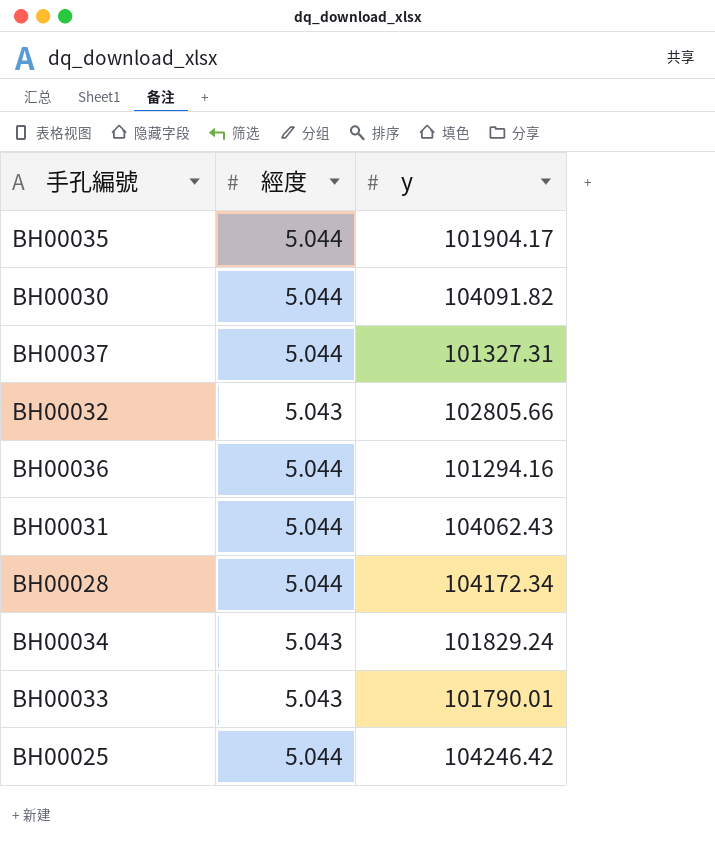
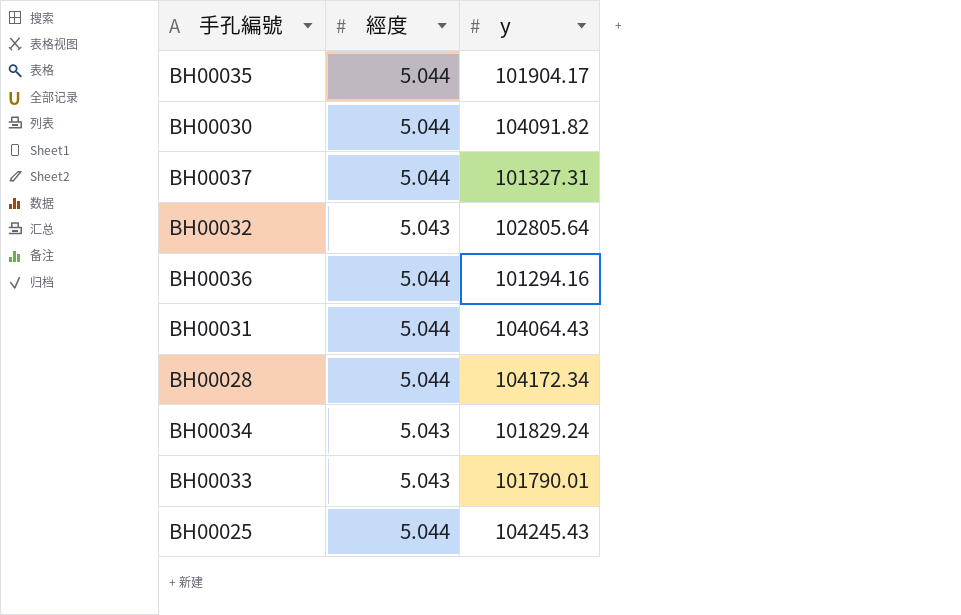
BH00032 | y: 102805.66 -> 102805.64
BH00031 | y: 104062.43 -> 104064.43
BH00025 | y: 104246.42 -> 104245.43

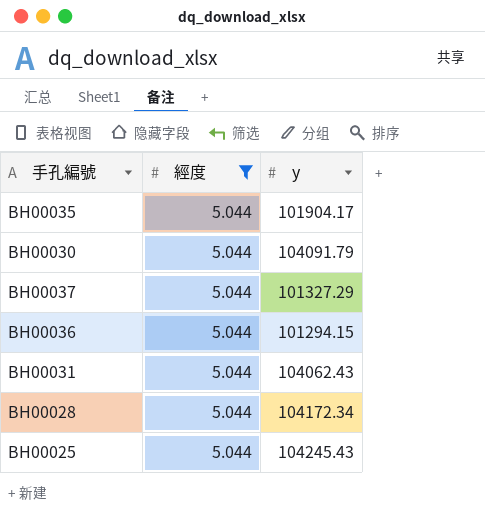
filter: none -> 經度 = 5.044
BH00030 | y: 104091.82 -> 104091.79
BH00037 | y: 101327.31 -> 101327.29
BH00036 | y: 101294.16 -> 101294.15
BH00031 | y: 104064.43 -> 104062.43

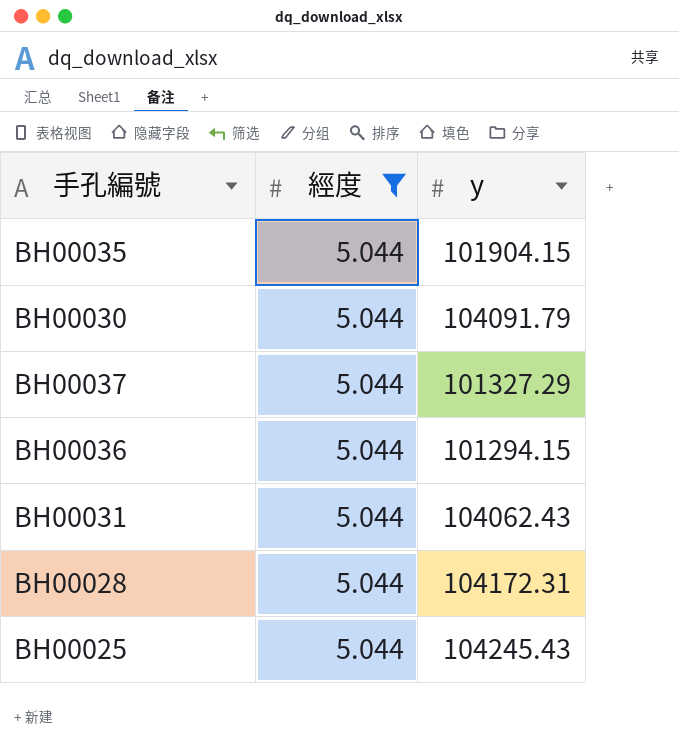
BH00035 | y: 101904.17 -> 101904.15
BH00028 | y: 104172.34 -> 104172.31

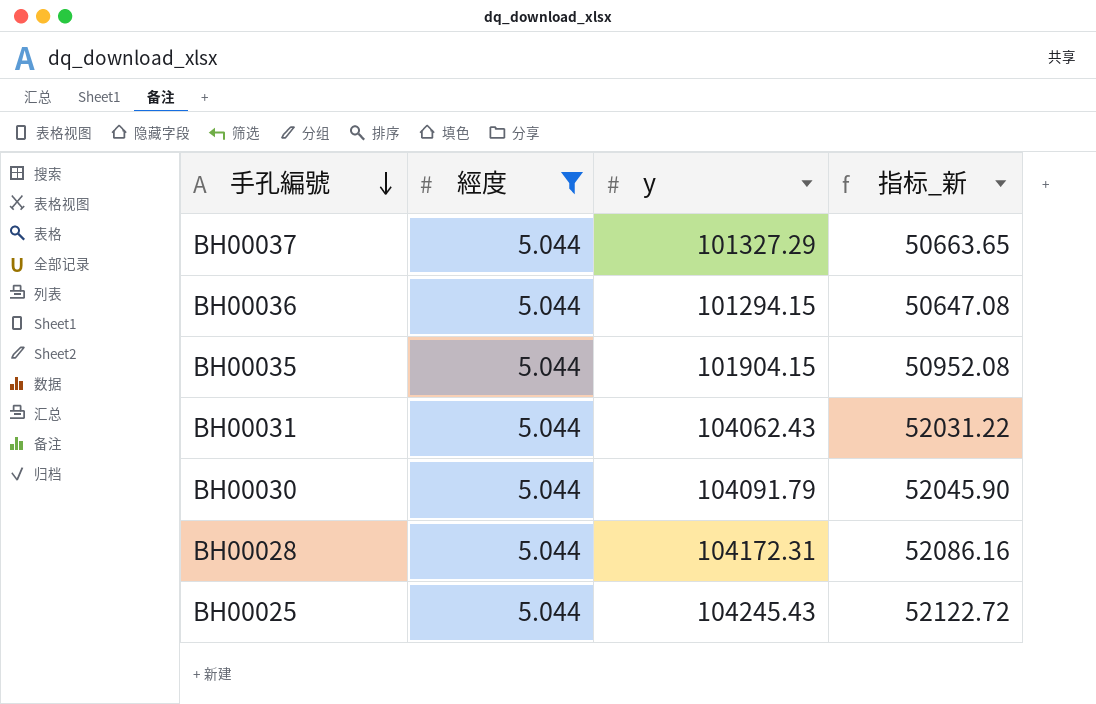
row order: none -> 手孔編號 descending
column 指标_新 | formula: none -> [y] * 0.5

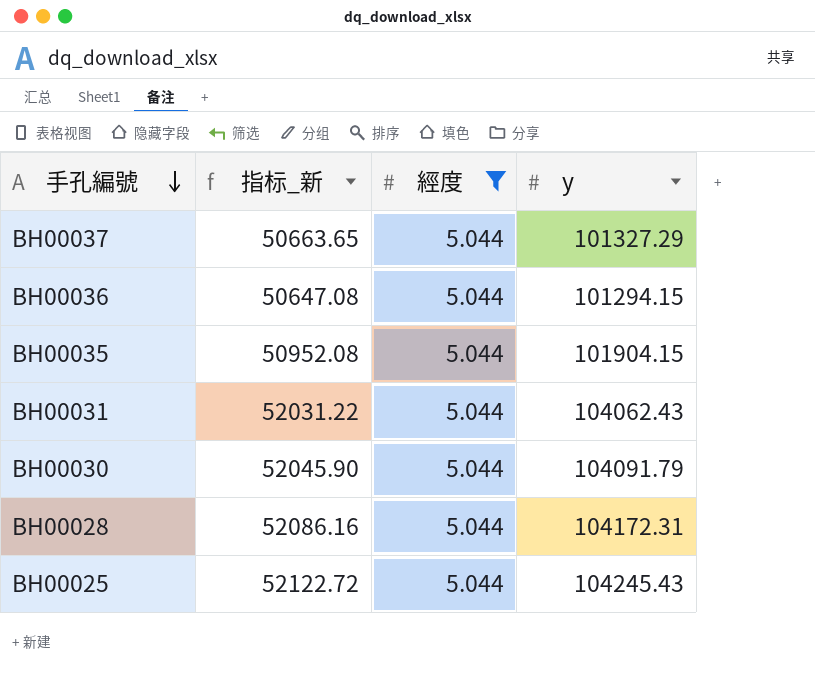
column 指标_新 | position: 4 -> 2

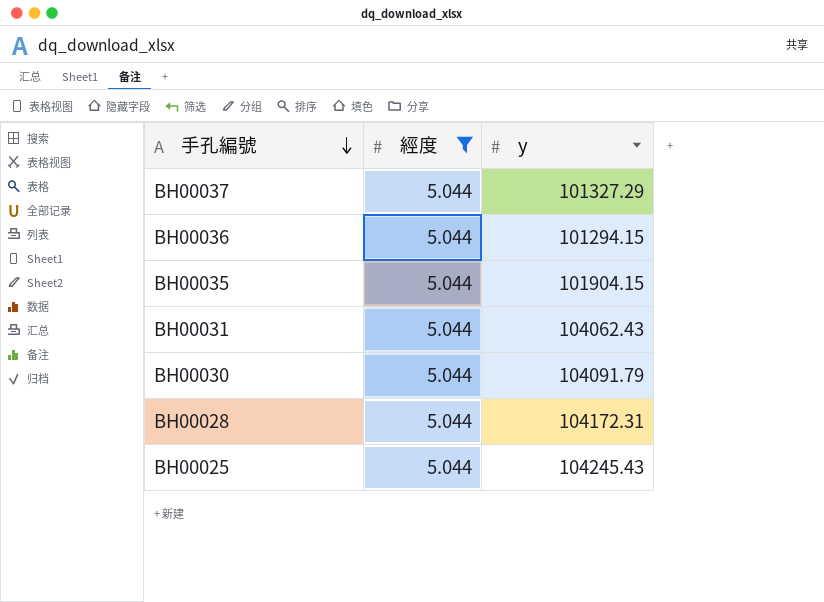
column 指标_新 | formula: [y] * 0.5 -> none

